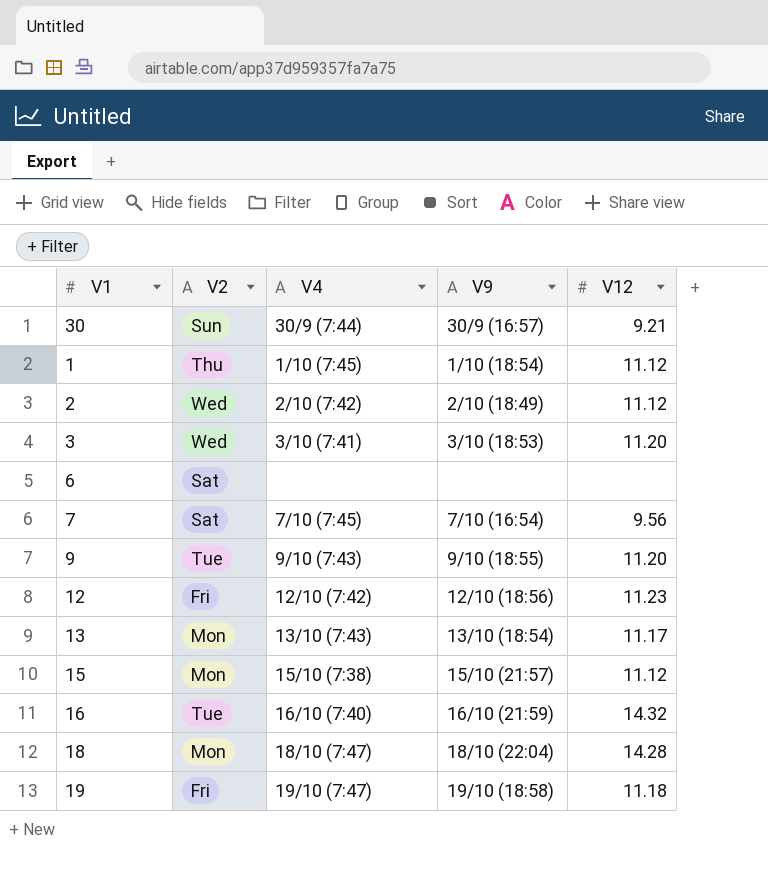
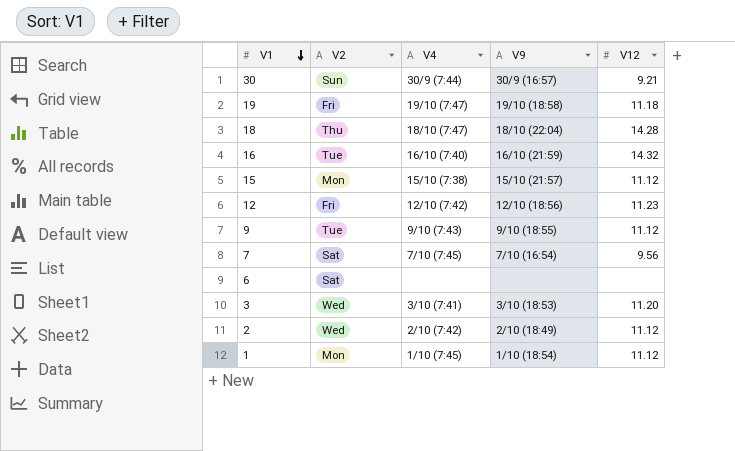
row order: none -> V1 descending
row 13: Mon | 13/10 (7:43) | 13/10 (18:54) | 11.17 -> none
18 | V2: Mon -> Thu
9 | V12: 11.20 -> 11.12
1 | V2: Thu -> Mon

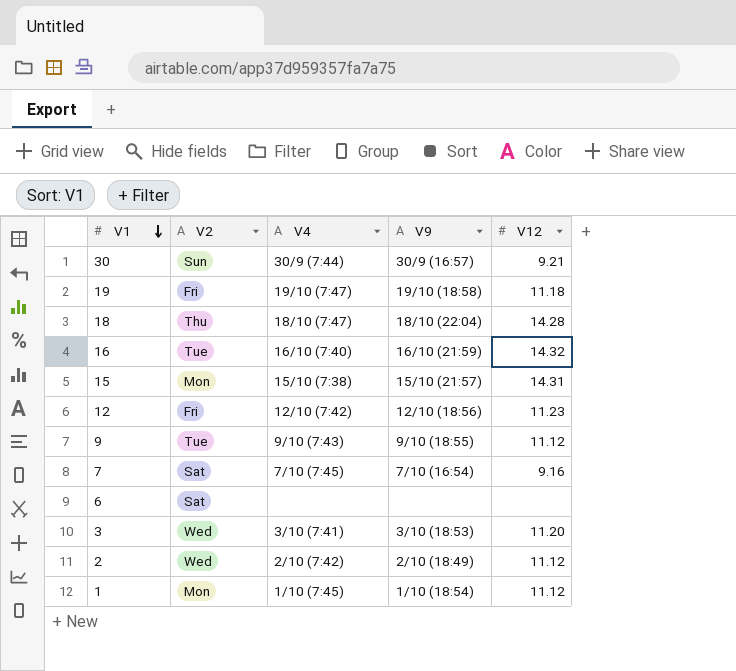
15 | V12: 11.12 -> 14.31
7 | V12: 9.56 -> 9.16

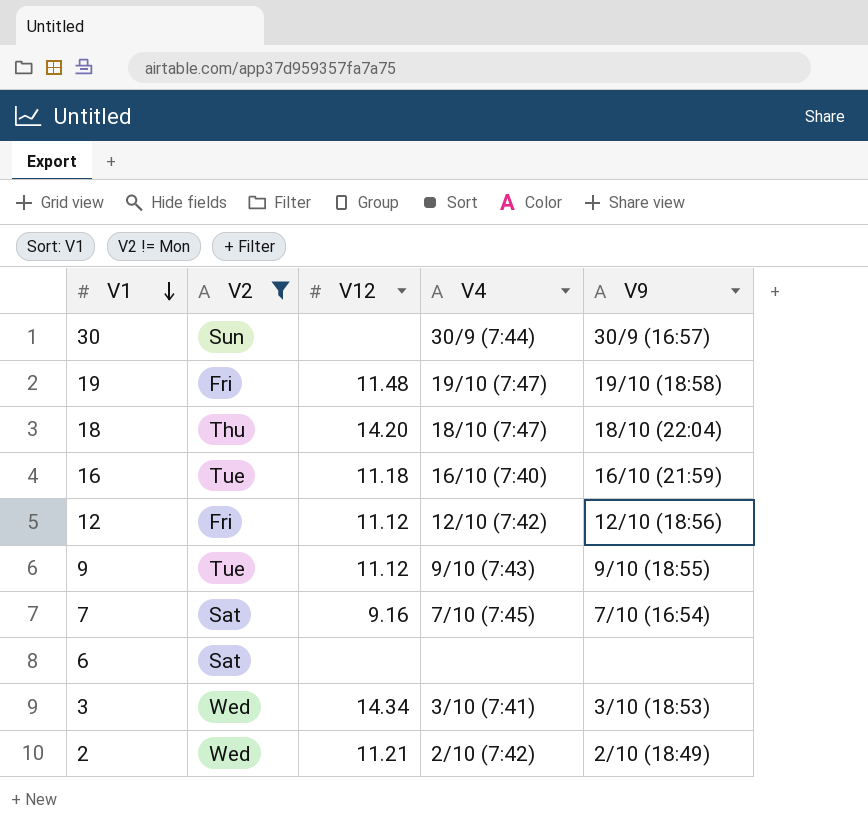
filter: none -> V2 != Mon
column V12 | position: 5 -> 3
30 | V12: 9.21 -> none
19 | V12: 11.18 -> 11.48
18 | V12: 14.28 -> 14.20
16 | V12: 14.32 -> 11.18
12 | V12: 11.23 -> 11.12
3 | V12: 11.20 -> 14.34
2 | V12: 11.12 -> 11.21

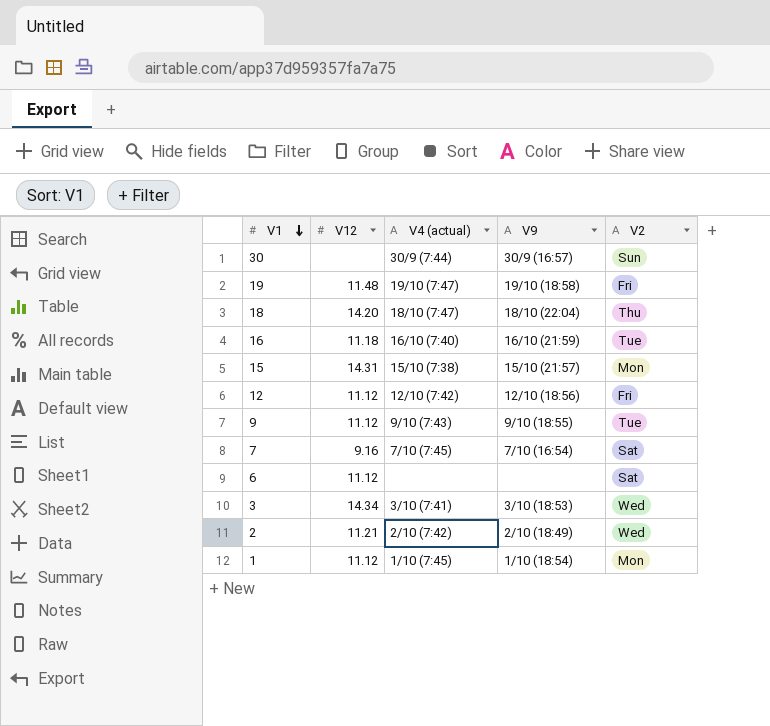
filter: V2 != Mon -> none
column name: V4 -> V4 (actual)
column V2 | position: 2 -> 5
6 | V12: none -> 11.12

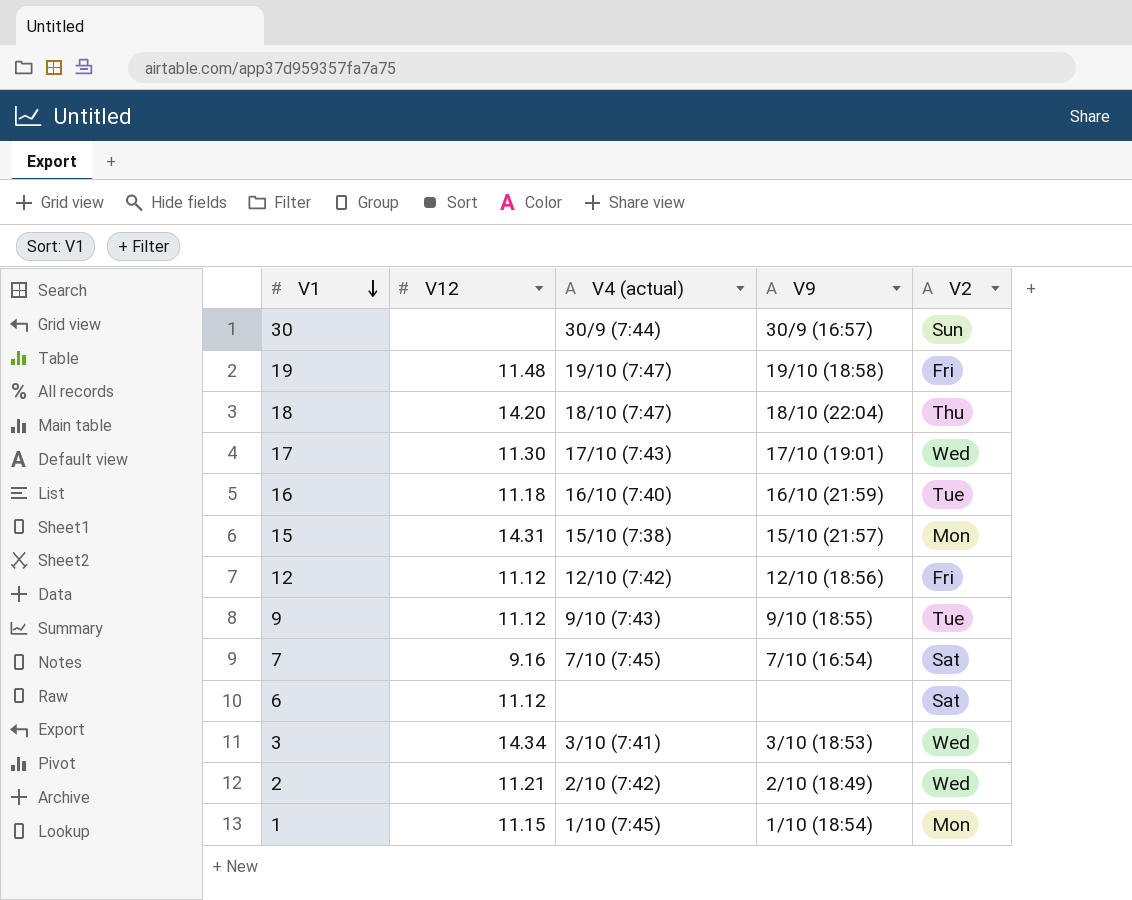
row 17: none -> 11.30 | 17/10 (7:43) | 17/10 (19:01) | Wed
1 | V12: 11.12 -> 11.15

